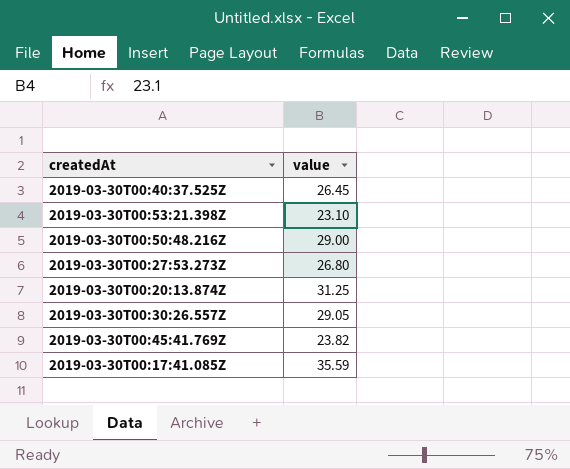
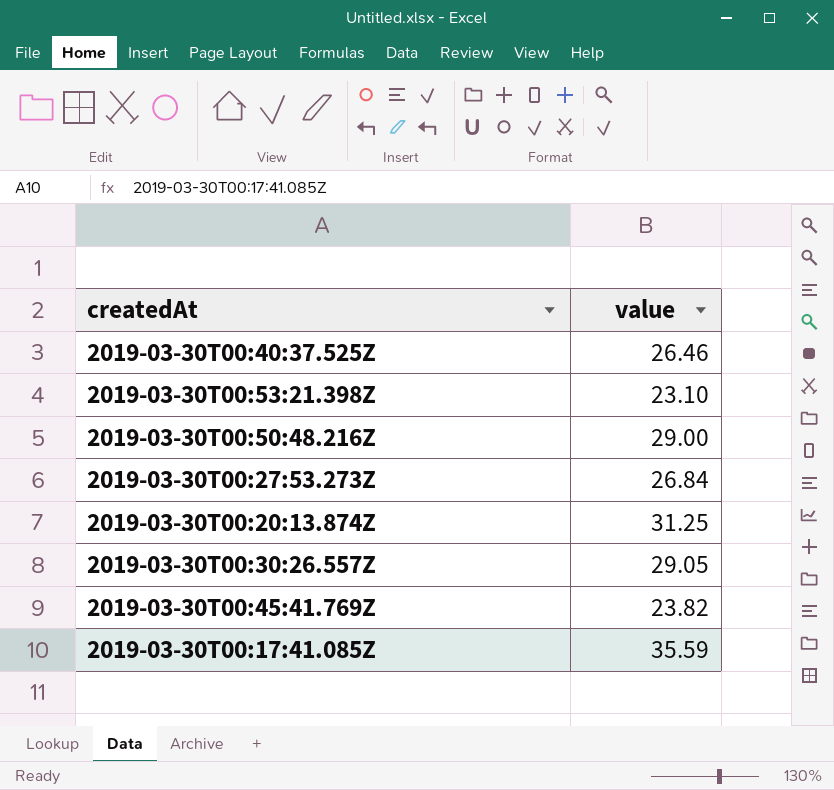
2019-03-30T00:40:37.525Z | value: 26.45 -> 26.46
2019-03-30T00:27:53.273Z | value: 26.80 -> 26.84

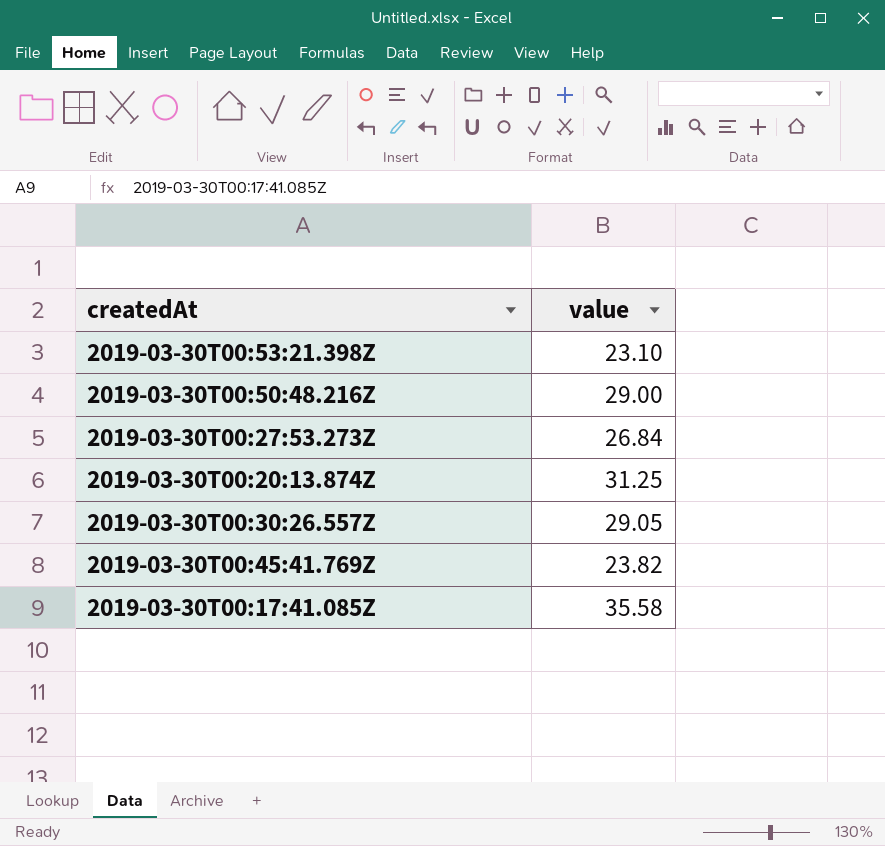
row 2019-03-30T00:40:37.525Z: 26.46 -> none
2019-03-30T00:17:41.085Z | value: 35.59 -> 35.58

